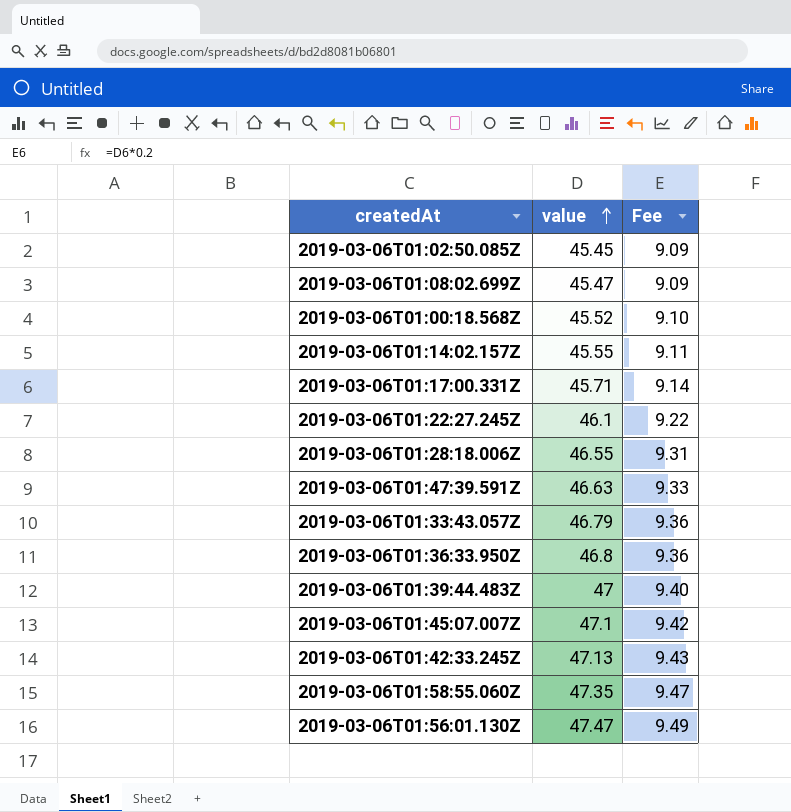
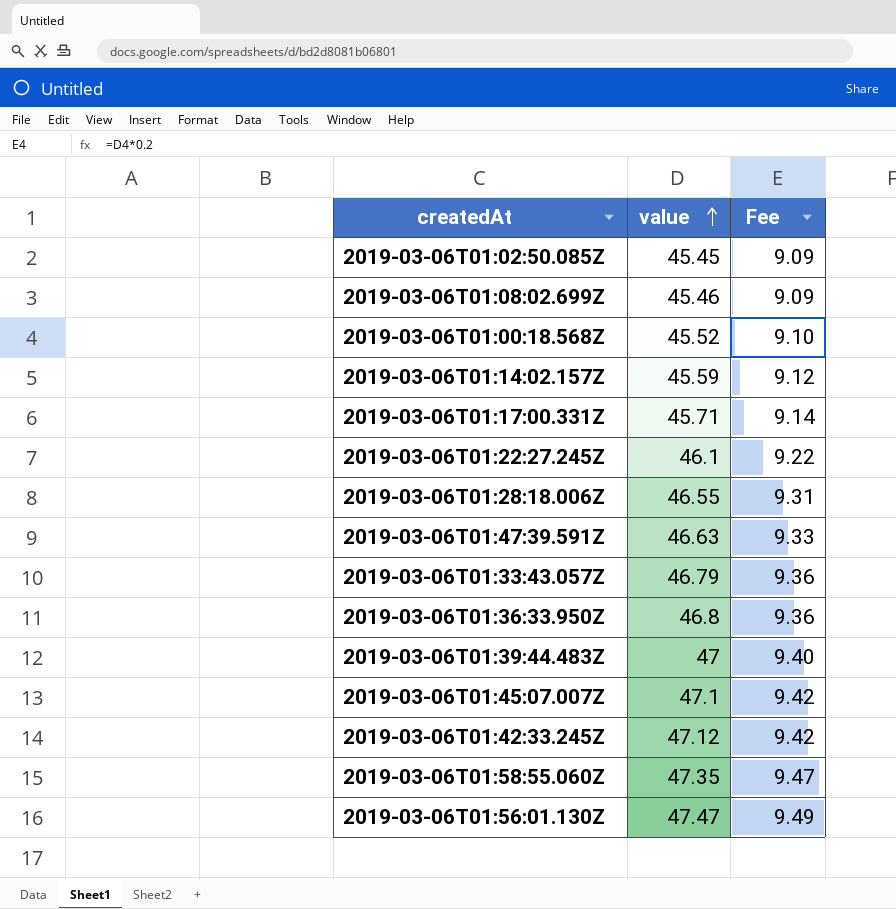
2019-03-06T01:08:02.699Z | value: 45.47 -> 45.46
2019-03-06T01:14:02.157Z | value: 45.55 -> 45.59
2019-03-06T01:14:02.157Z | Fee: 9.11 -> 9.12
2019-03-06T01:42:33.245Z | value: 47.13 -> 47.12
2019-03-06T01:42:33.245Z | Fee: 9.43 -> 9.42

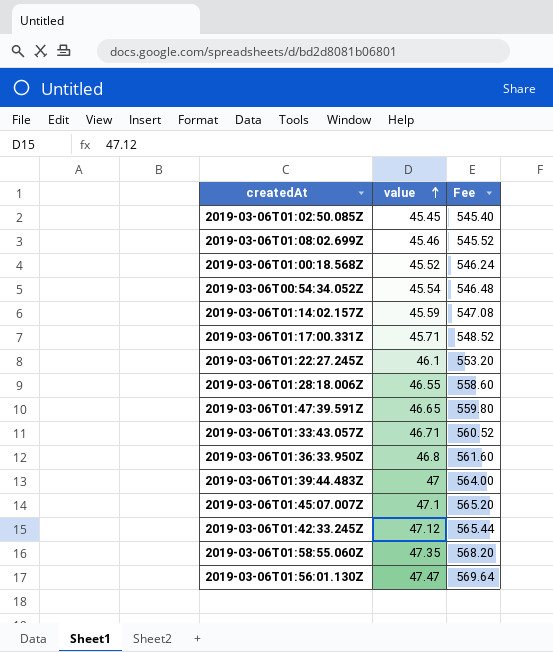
column Fee | formula: [value] * 0.2 -> [value] * 12
row 2019-03-06T00:54:34.052Z: none -> 45.54 | 546.48
2019-03-06T01:47:39.591Z | value: 46.63 -> 46.65
2019-03-06T01:33:43.057Z | value: 46.79 -> 46.71

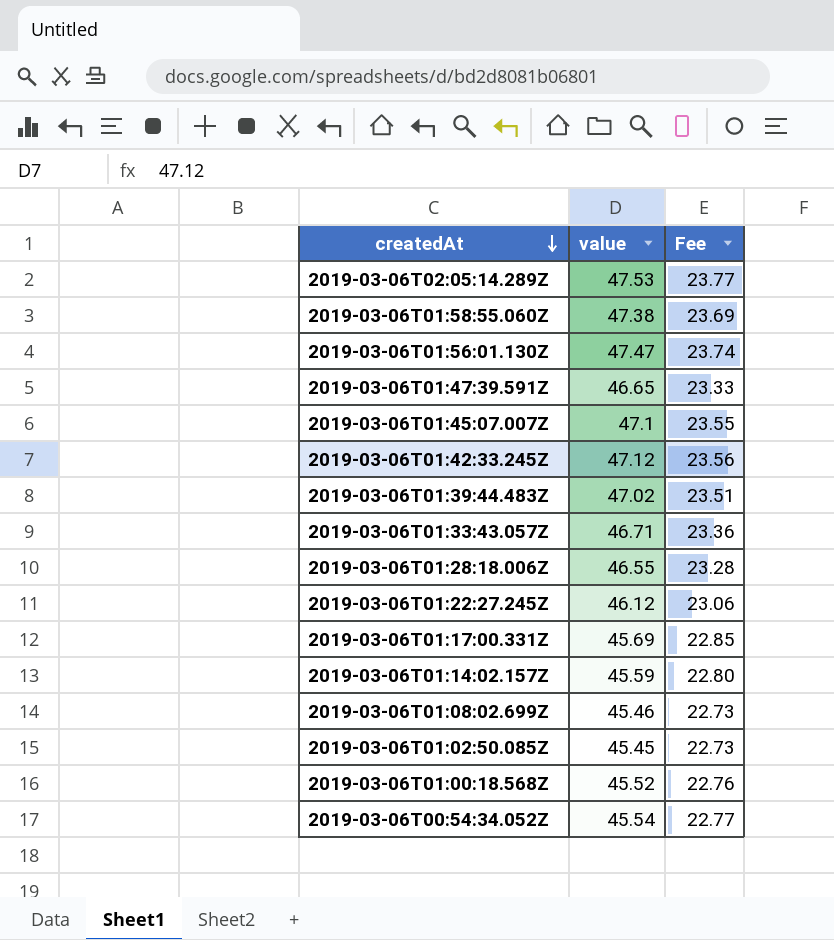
row order: value ascending -> createdAt descending
column Fee | formula: [value] * 12 -> [value] * 0.5
row 2019-03-06T01:36:33.950Z: 46.8 | 561.60 -> none
row 2019-03-06T02:05:14.289Z: none -> 47.53 | 23.77
2019-03-06T01:58:55.060Z | value: 47.35 -> 47.38
2019-03-06T01:39:44.483Z | value: 47 -> 47.02
2019-03-06T01:22:27.245Z | value: 46.1 -> 46.12
2019-03-06T01:17:00.331Z | value: 45.71 -> 45.69

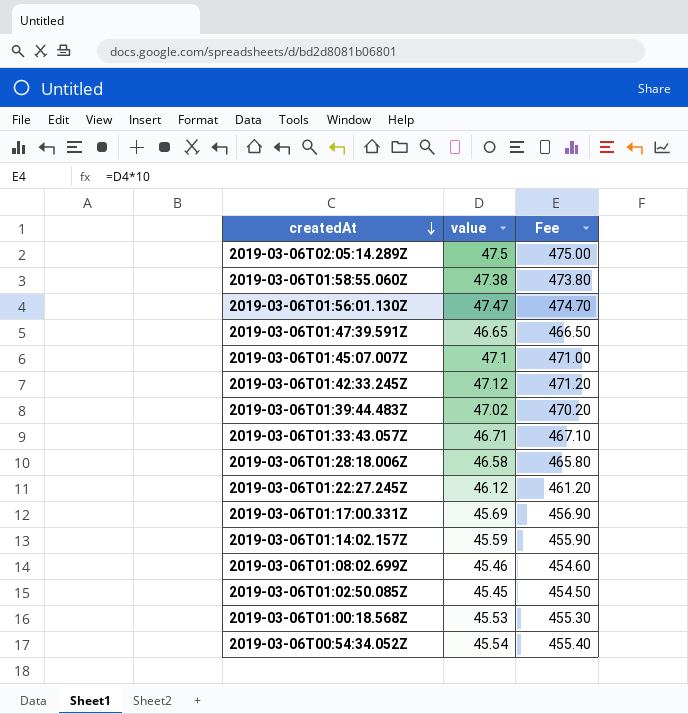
column Fee | formula: [value] * 0.5 -> [value] * 10
2019-03-06T02:05:14.289Z | value: 47.53 -> 47.5
2019-03-06T01:28:18.006Z | value: 46.55 -> 46.58
2019-03-06T01:00:18.568Z | value: 45.52 -> 45.53

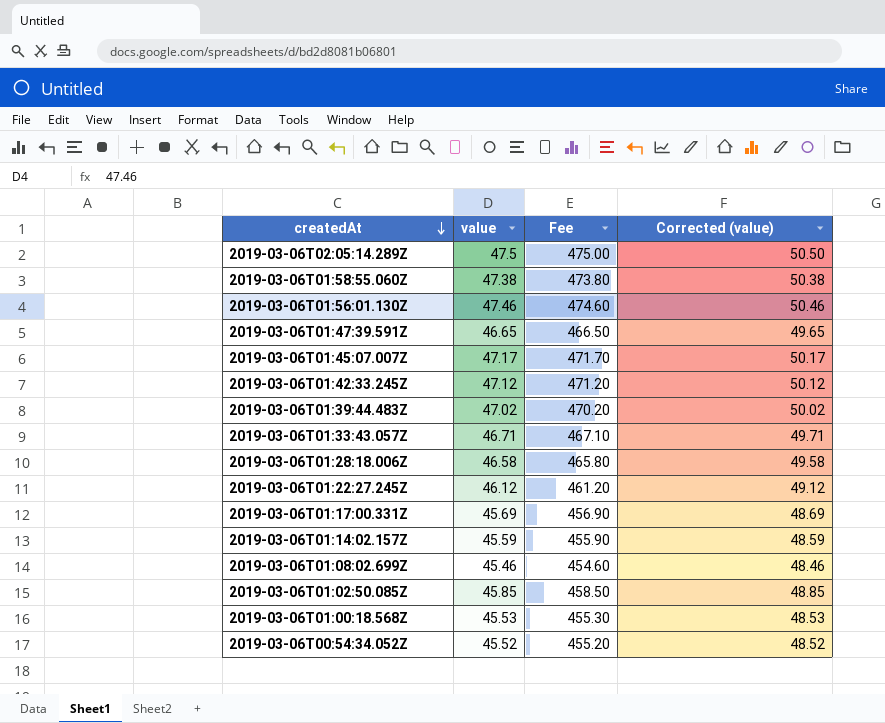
column Corrected (value) | formula: none -> [value] + 3
2019-03-06T01:56:01.130Z | value: 47.47 -> 47.46
2019-03-06T01:56:01.130Z | Fee: 474.70 -> 474.60
2019-03-06T01:45:07.007Z | value: 47.1 -> 47.17
2019-03-06T01:45:07.007Z | Fee: 471.00 -> 471.70
2019-03-06T01:02:50.085Z | value: 45.45 -> 45.85
2019-03-06T01:02:50.085Z | Fee: 454.50 -> 458.50
2019-03-06T00:54:34.052Z | value: 45.54 -> 45.52
2019-03-06T00:54:34.052Z | Fee: 455.40 -> 455.20

